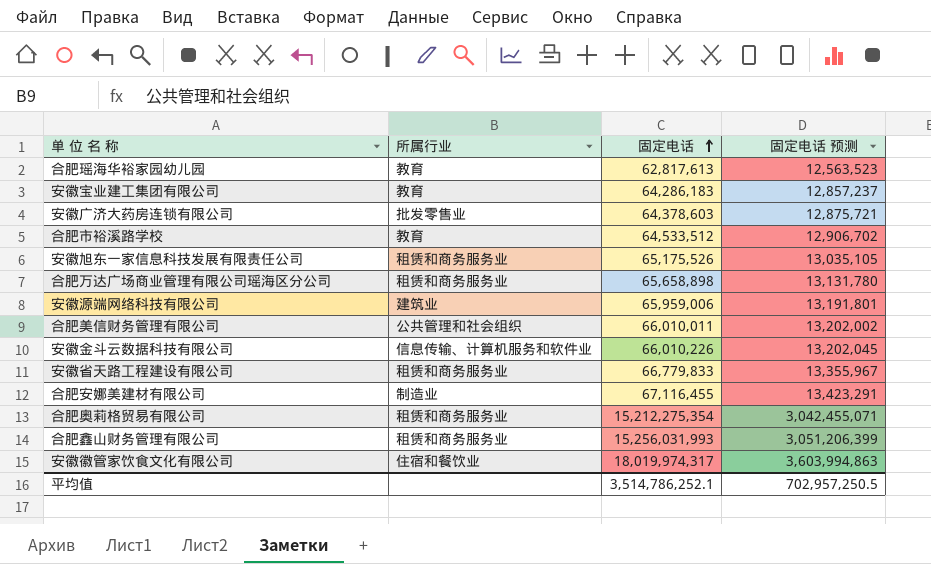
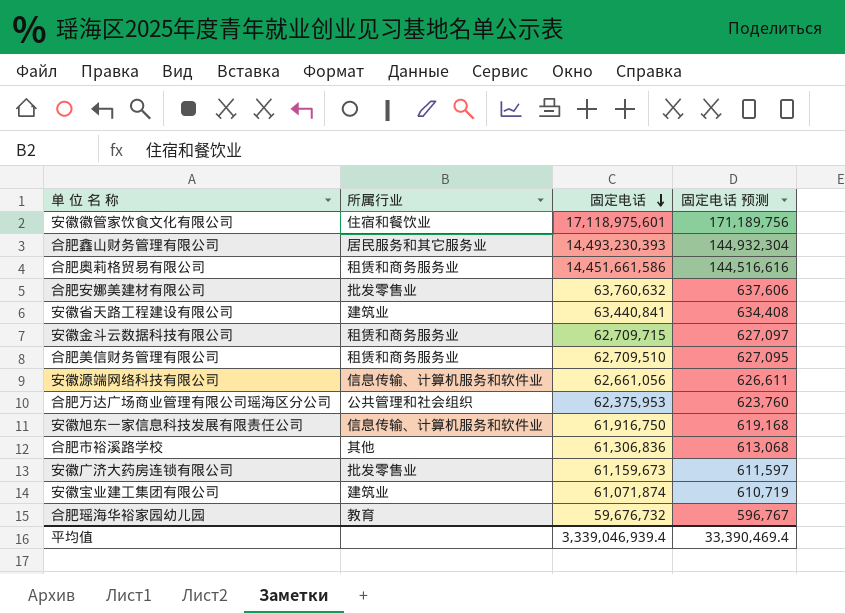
row order: 固定电话 ascending -> 固定电话 descending
column 固定电话 预测 | formula: [固定电话] * 0.2 -> [固定电话] * 0.01
安徽徽管家饮食文化有限公司 | 固定电话: 18,019,974,317 -> 17,118,975,601
合肥鑫山财务管理有限公司 | 所属行业: 租赁和商务服务业 -> 居民服务和其它服务业
合肥鑫山财务管理有限公司 | 固定电话: 15,256,031,993 -> 14,493,230,393
合肥奥莉格贸易有限公司 | 固定电话: 15,212,275,354 -> 14,451,661,586
合肥安娜美建材有限公司 | 所属行业: 制造业 -> 批发零售业
合肥安娜美建材有限公司 | 固定电话: 67,116,455 -> 63,760,632
安徽省天路工程建设有限公司 | 所属行业: 租赁和商务服务业 -> 建筑业
安徽省天路工程建设有限公司 | 固定电话: 66,779,833 -> 63,440,841
安徽金斗云数据科技有限公司 | 所属行业: 信息传输、计算机服务和软件业 -> 租赁和商务服务业
安徽金斗云数据科技有限公司 | 固定电话: 66,010,226 -> 62,709,715
合肥美信财务管理有限公司 | 所属行业: 公共管理和社会组织 -> 租赁和商务服务业
合肥美信财务管理有限公司 | 固定电话: 66,010,011 -> 62,709,510
安徽源端网络科技有限公司 | 所属行业: 建筑业 -> 信息传输、计算机服务和软件业
安徽源端网络科技有限公司 | 固定电话: 65,959,006 -> 62,661,056
合肥万达广场商业管理有限公司瑶海区分公司 | 所属行业: 租赁和商务服务业 -> 公共管理和社会组织
合肥万达广场商业管理有限公司瑶海区分公司 | 固定电话: 65,658,898 -> 62,375,953
安徽旭东一家信息科技发展有限责任公司 | 所属行业: 租赁和商务服务业 -> 信息传输、计算机服务和软件业
安徽旭东一家信息科技发展有限责任公司 | 固定电话: 65,175,526 -> 61,916,750
合肥市裕溪路学校 | 所属行业: 教育 -> 其他
合肥市裕溪路学校 | 固定电话: 64,533,512 -> 61,306,836
安徽广济大药房连锁有限公司 | 固定电话: 64,378,603 -> 61,159,673
安徽宝业建工集团有限公司 | 所属行业: 教育 -> 建筑业
安徽宝业建工集团有限公司 | 固定电话: 64,286,183 -> 61,071,874
合肥瑶海华裕家园幼儿园 | 固定电话: 62,817,613 -> 59,676,732
平均值 | 固定电话: 3,514,786,252.1 -> 3,339,046,939.4
平均值 | 固定电话 预测: 702,957,250.5 -> 33,390,469.4

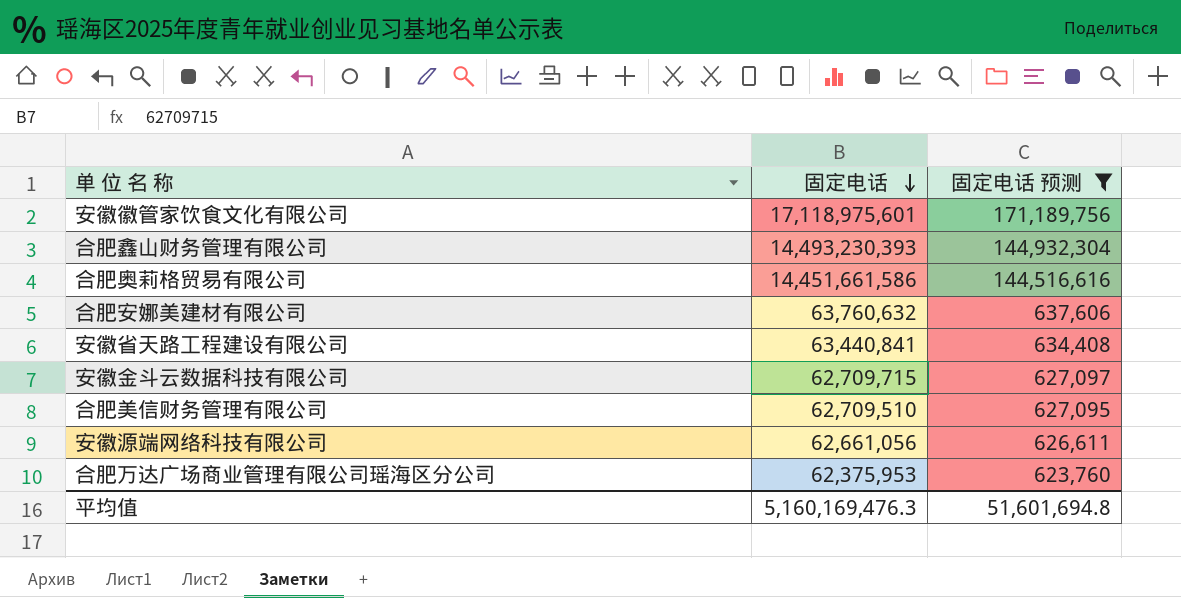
filter: none -> 固定电话 预测 >= 623,760
column 所属行业 | position: 2 -> none
平均值 | 固定电话: 3,339,046,939.4 -> 5,160,169,476.3
平均值 | 固定电话 预测: 33,390,469.4 -> 51,601,694.8

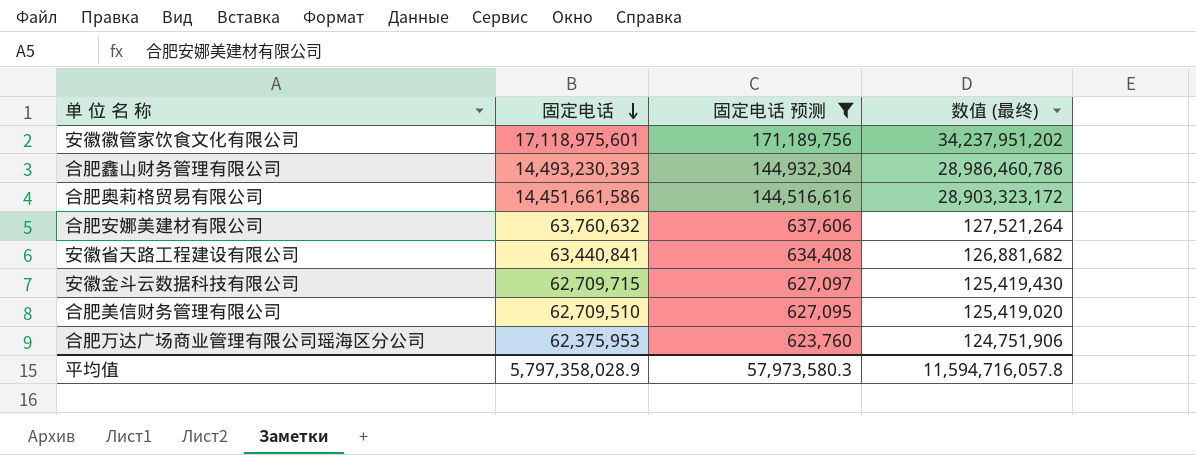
column 数值 (最终) | formula: none -> [固定电话] * 2
row 安徽源端网络科技有限公司: 62,661,056 | 626,611 -> none
平均值 | 固定电话: 5,160,169,476.3 -> 5,797,358,028.9
平均值 | 固定电话 预测: 51,601,694.8 -> 57,973,580.3

